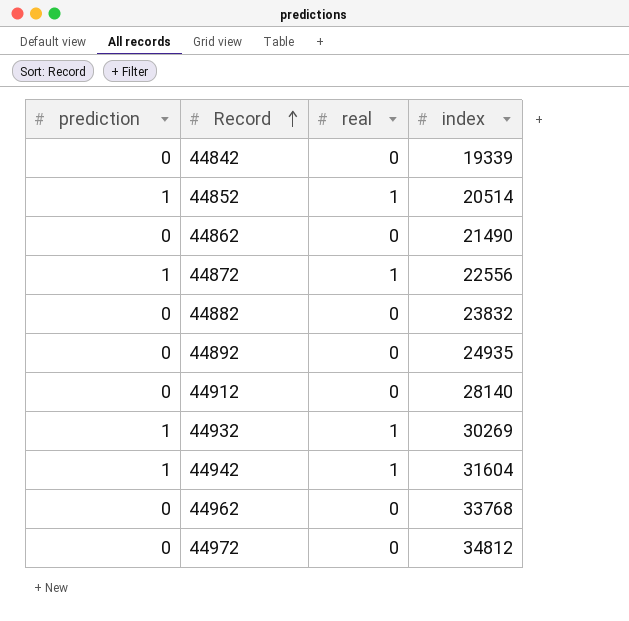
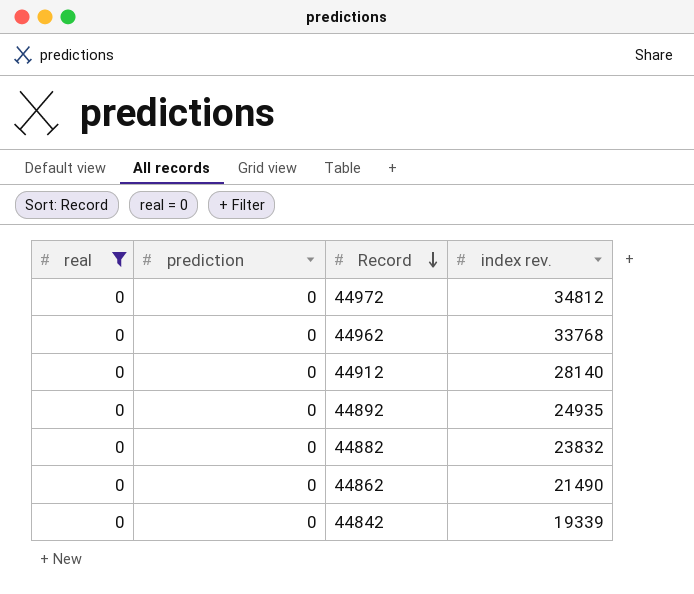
filter: none -> real = 0
row order: Record ascending -> Record descending
column real | position: 3 -> 1
column name: index -> index rev.

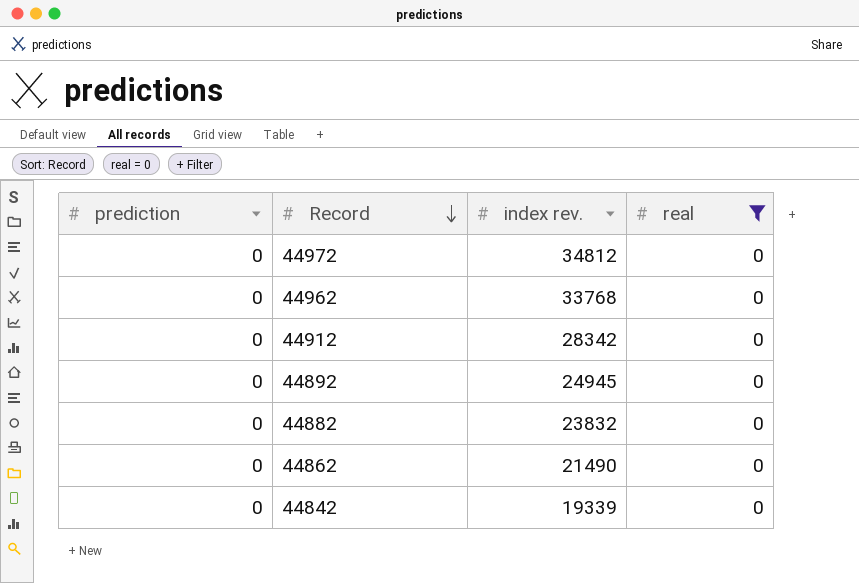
column real | position: 1 -> 4
44912 | index rev.: 28140 -> 28342
44892 | index rev.: 24935 -> 24945

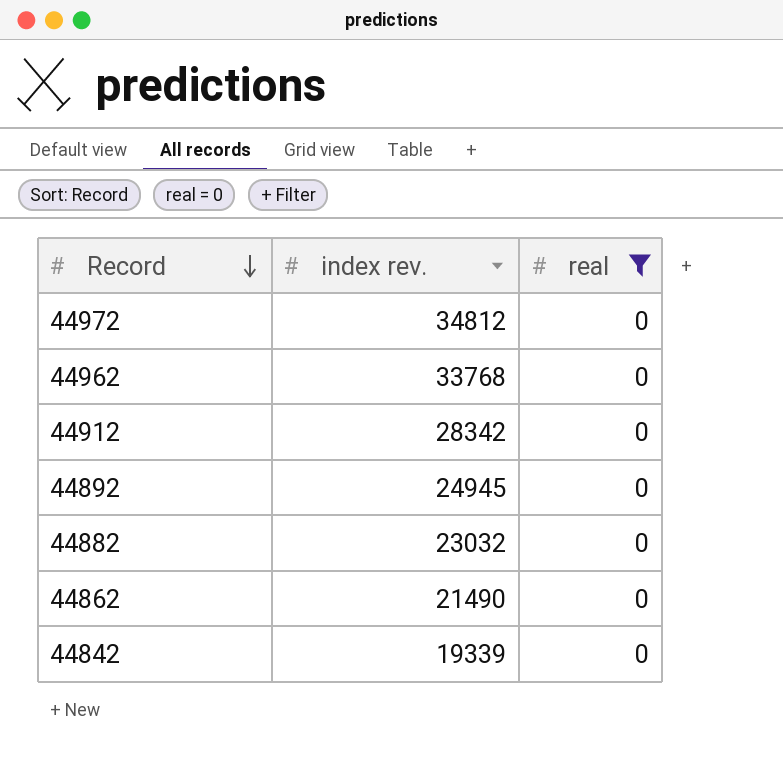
column prediction | position: 1 -> none
44882 | index rev.: 23832 -> 23032

